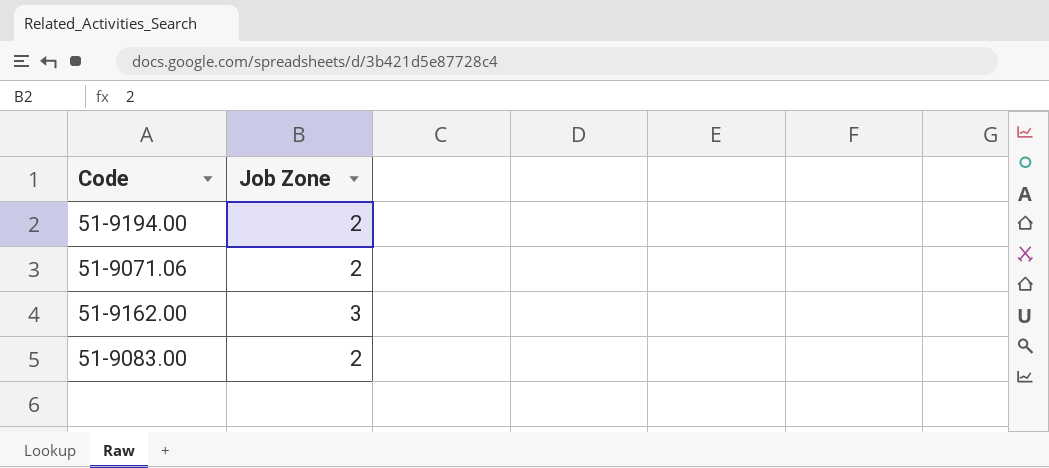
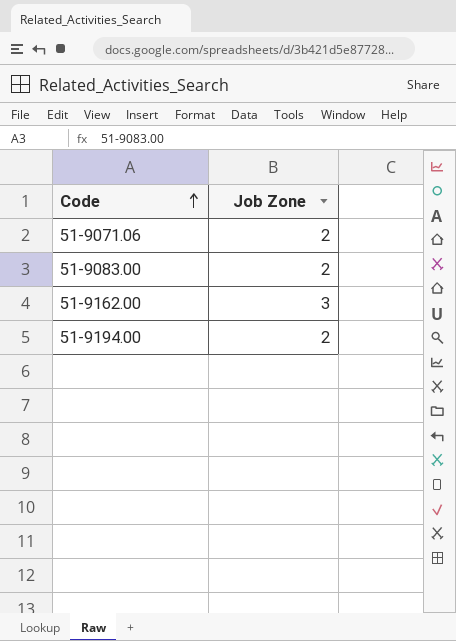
row order: none -> Code ascending

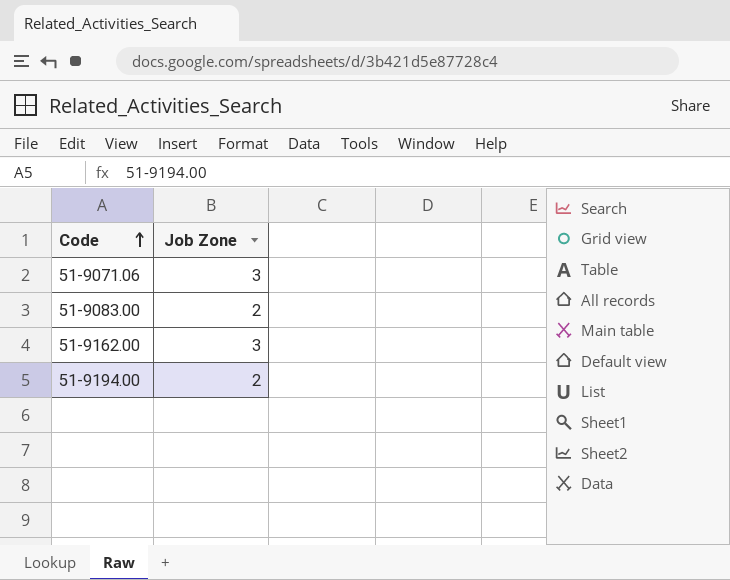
51-9071.06 | Job Zone: 2 -> 3

